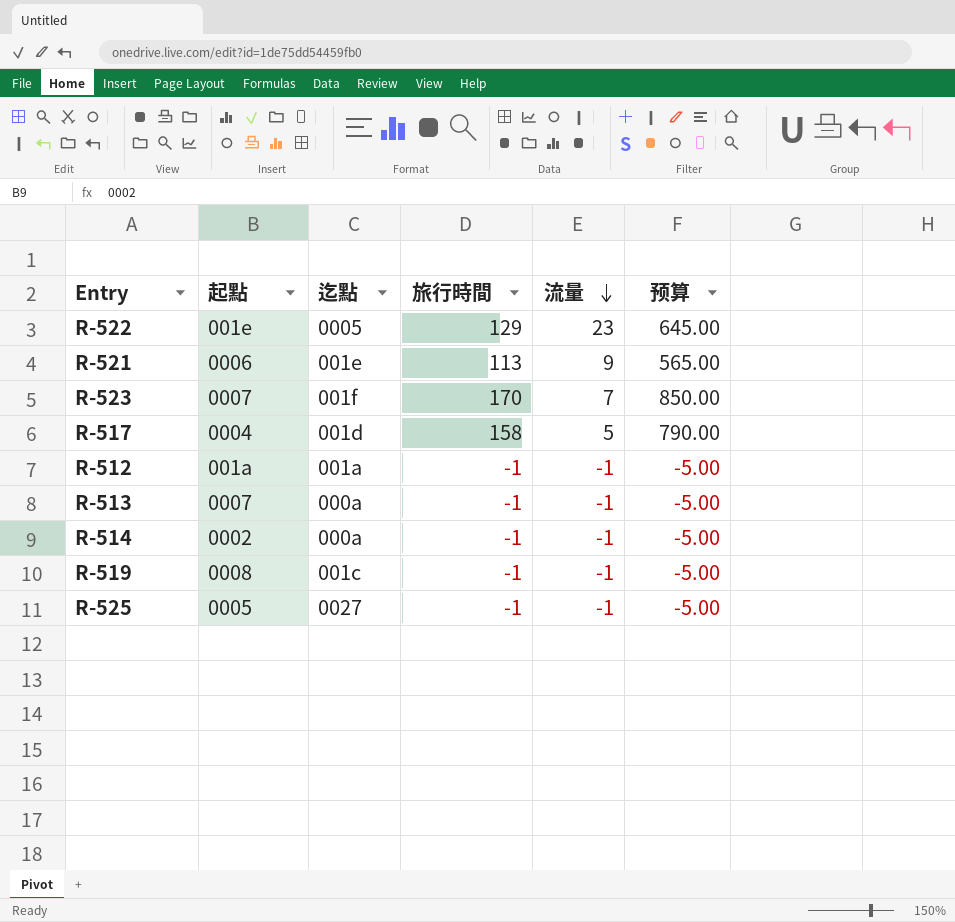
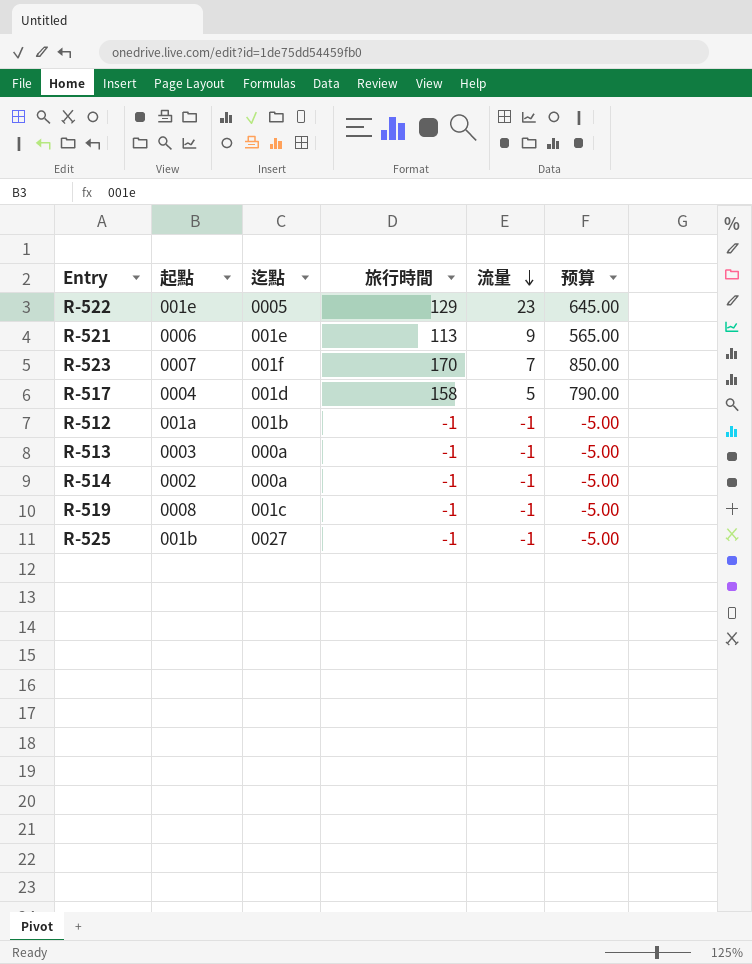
R-512 | 迄點: 001a -> 001b
R-513 | 起點: 0007 -> 0003
R-525 | 起點: 0005 -> 001b

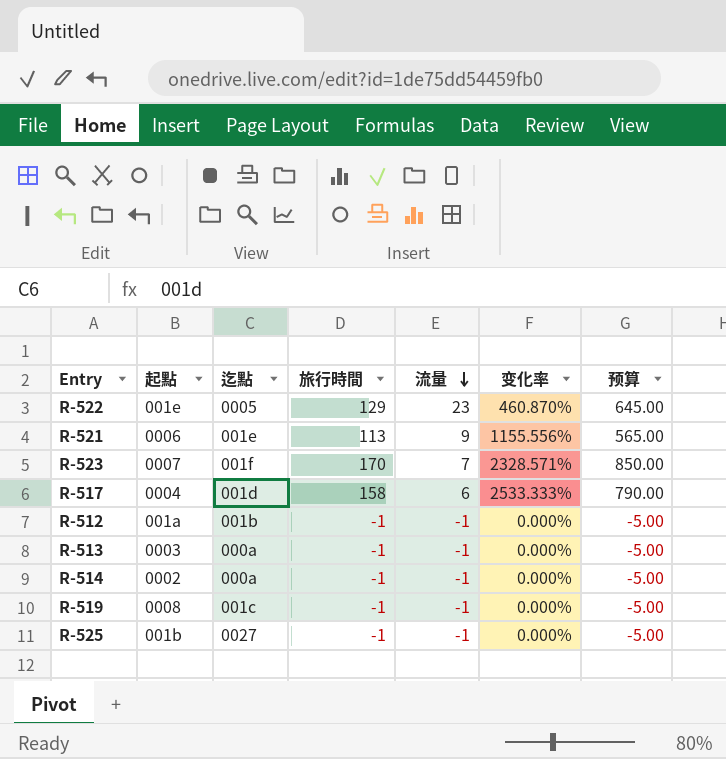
column 变化率 | formula: none -> ([旅行時間] - [流量]) / [流量]
R-517 | 流量: 5 -> 6

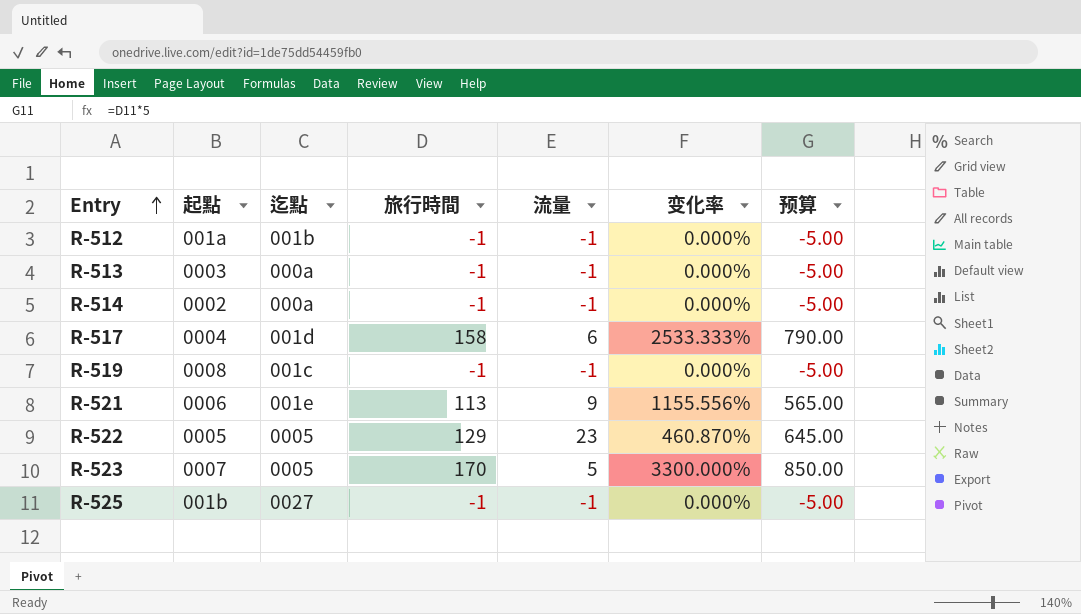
row order: 流量 descending -> Entry ascending
R-522 | 起點: 001e -> 0005
R-523 | 迄點: 001f -> 0005
R-523 | 流量: 7 -> 5
R-523 | 变化率: 2328.571% -> 3300.000%

